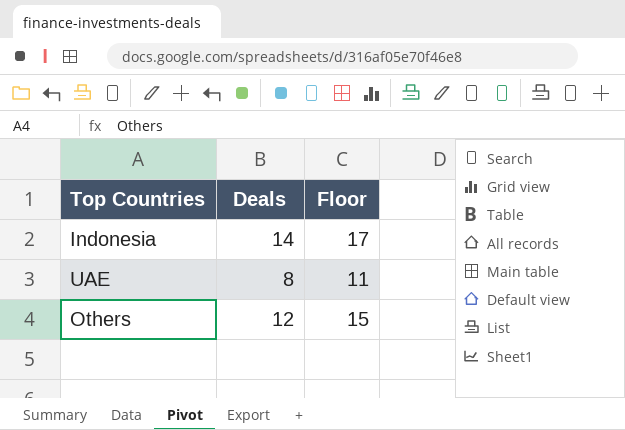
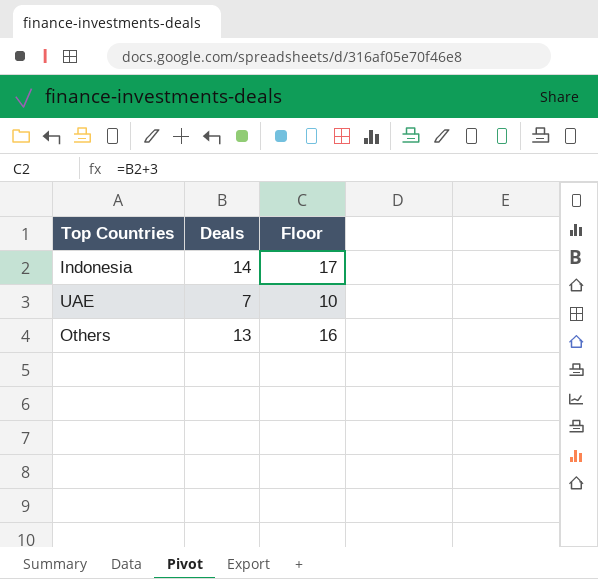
UAE | Deals: 8 -> 7
UAE | Floor: 11 -> 10
Others | Deals: 12 -> 13
Others | Floor: 15 -> 16

